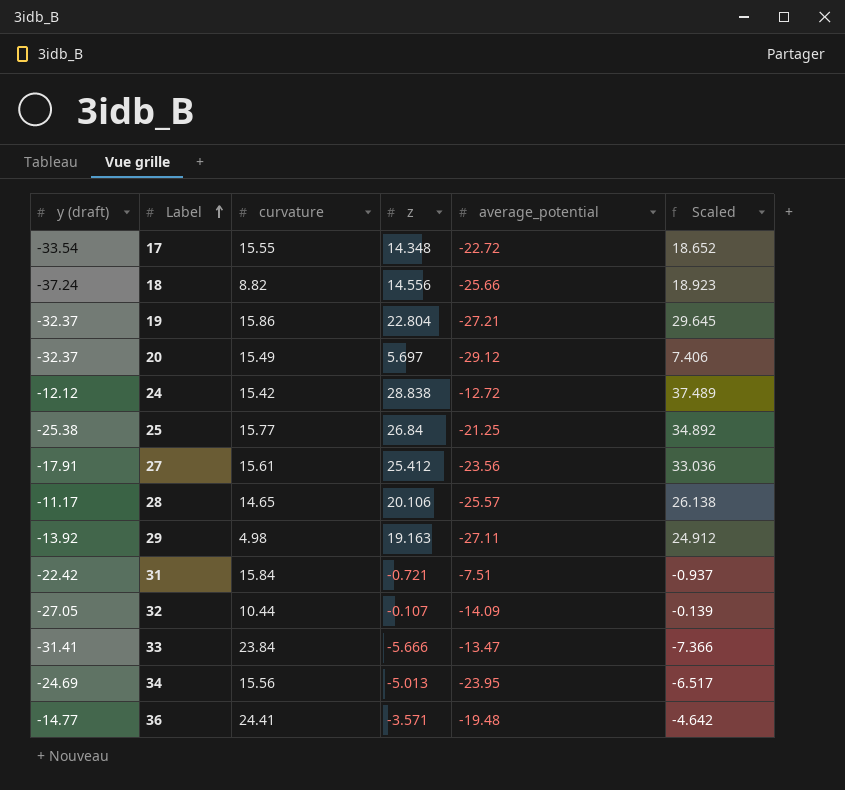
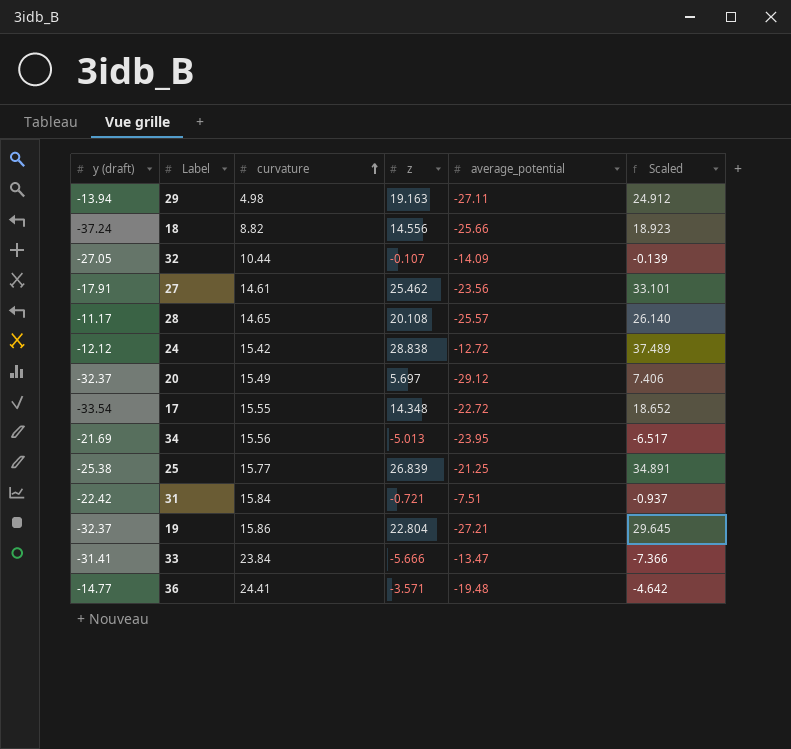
row order: Label ascending -> curvature ascending
29 | y (draft): -13.92 -> -13.94
27 | curvature: 15.61 -> 14.61
27 | z: 25.412 -> 25.462
27 | Scaled: 33.036 -> 33.101
28 | z: 20.106 -> 20.108
28 | Scaled: 26.138 -> 26.140
34 | y (draft): -24.69 -> -21.69
25 | z: 26.84 -> 26.839
25 | Scaled: 34.892 -> 34.891

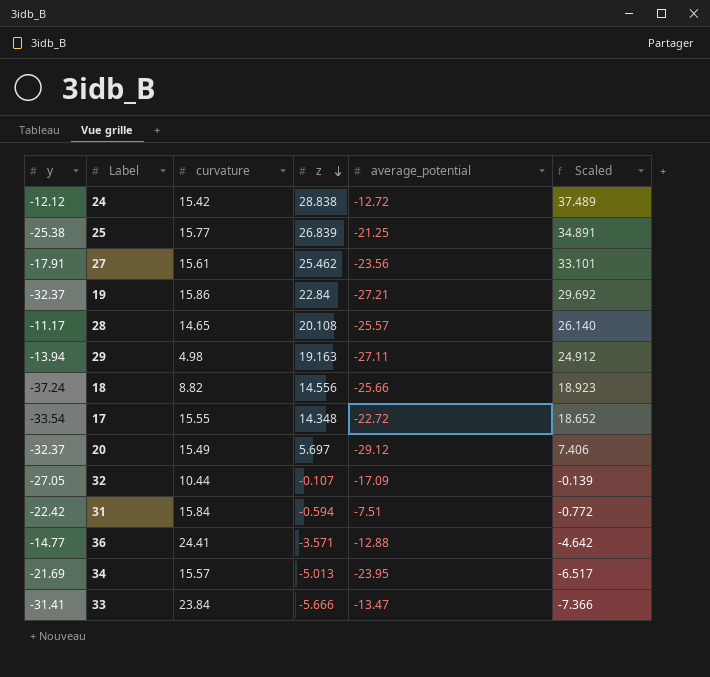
row order: curvature ascending -> z descending
column name: y (draft) -> y
27 | curvature: 14.61 -> 15.61
19 | z: 22.804 -> 22.84
19 | Scaled: 29.645 -> 29.692
32 | average_potential: -14.09 -> -17.09
31 | z: -0.721 -> -0.594
31 | Scaled: -0.937 -> -0.772
36 | average_potential: -19.48 -> -12.88
34 | curvature: 15.56 -> 15.57

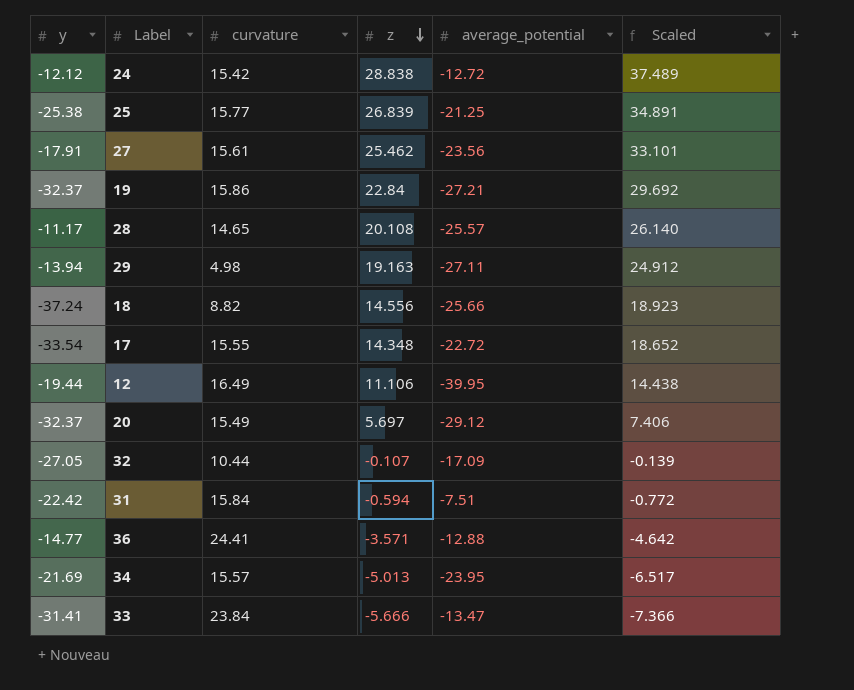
row 12: none -> -19.44 | 16.49 | 11.106 | -39.95 | 14.438

